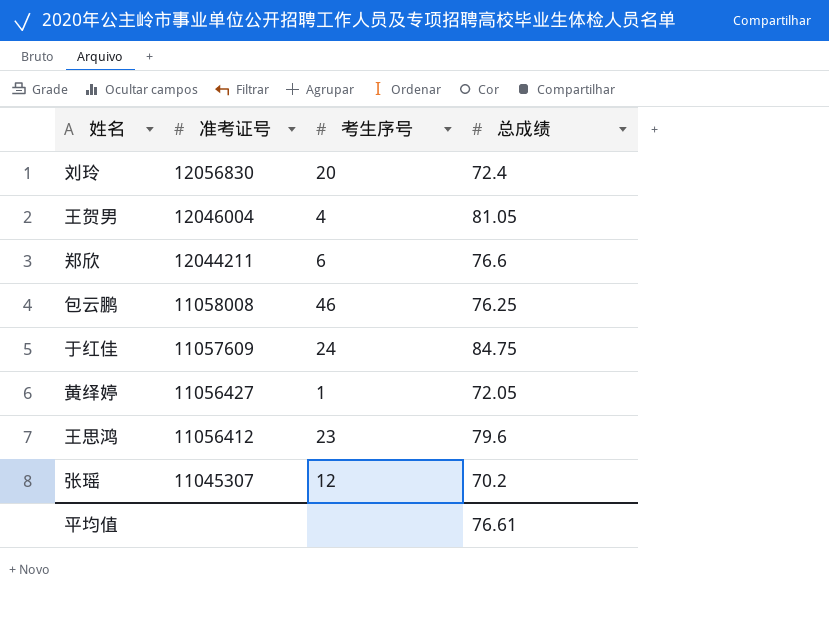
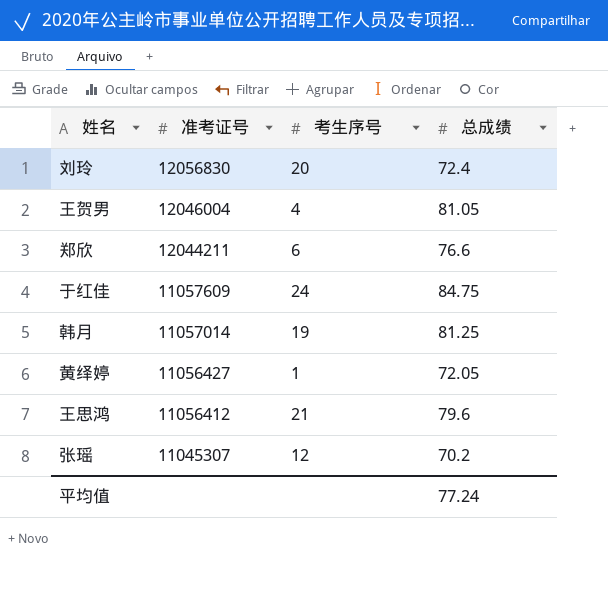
row 包云鹏: 11058008 | 46 | 76.25 -> none
row 韩月: none -> 11057014 | 19 | 81.25
王思鸿 | 考生序号: 23 -> 21
平均值 | 总成绩: 76.61 -> 77.24

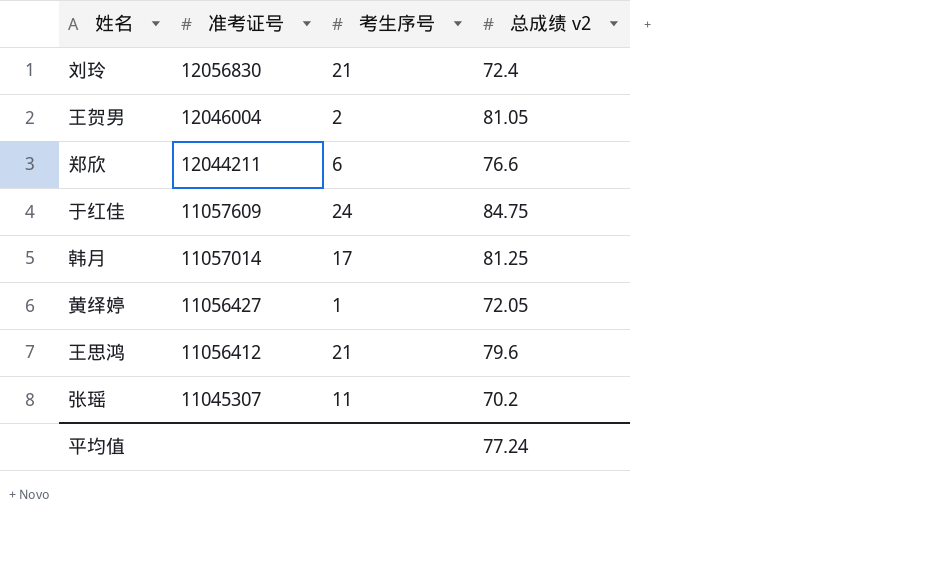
column name: 总成绩 -> 总成绩 v2
刘玲 | 考生序号: 20 -> 21
王贺男 | 考生序号: 4 -> 2
韩月 | 考生序号: 19 -> 17
张瑶 | 考生序号: 12 -> 11

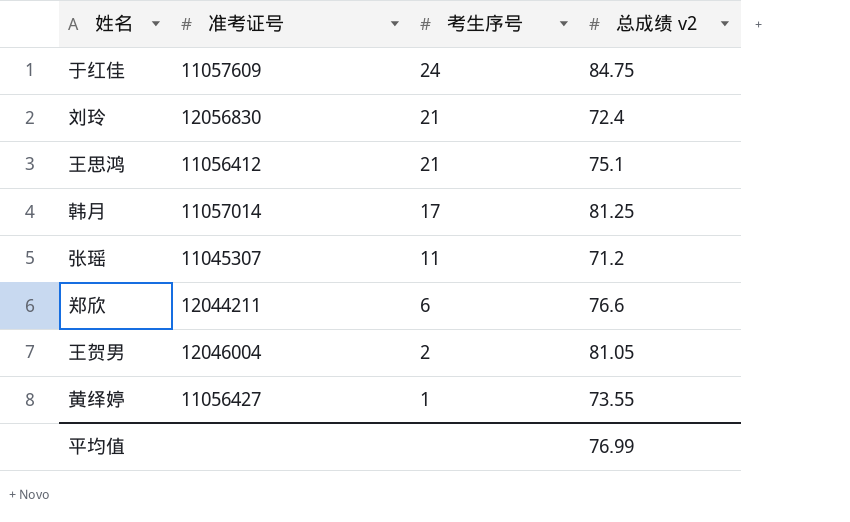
row order: 准考证号 descending -> 考生序号 descending
王思鸿 | 总成绩 v2: 79.6 -> 75.1
张瑶 | 总成绩 v2: 70.2 -> 71.2
黄绎婷 | 总成绩 v2: 72.05 -> 73.55
平均值 | 总成绩 v2: 77.24 -> 76.99

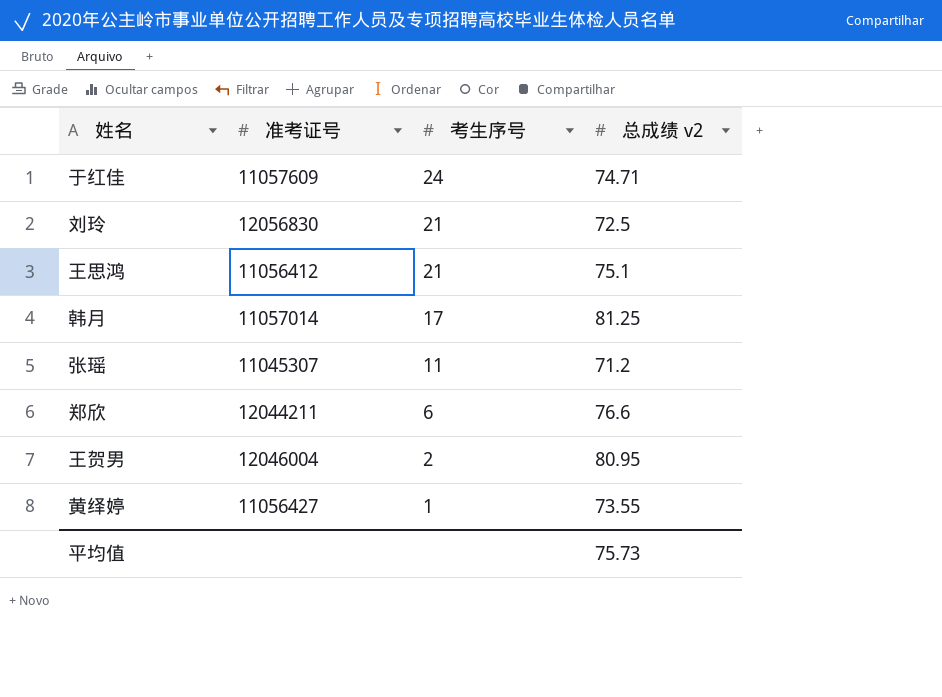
于红佳 | 总成绩 v2: 84.75 -> 74.71
刘玲 | 总成绩 v2: 72.4 -> 72.5
王贺男 | 总成绩 v2: 81.05 -> 80.95
平均值 | 总成绩 v2: 76.99 -> 75.73

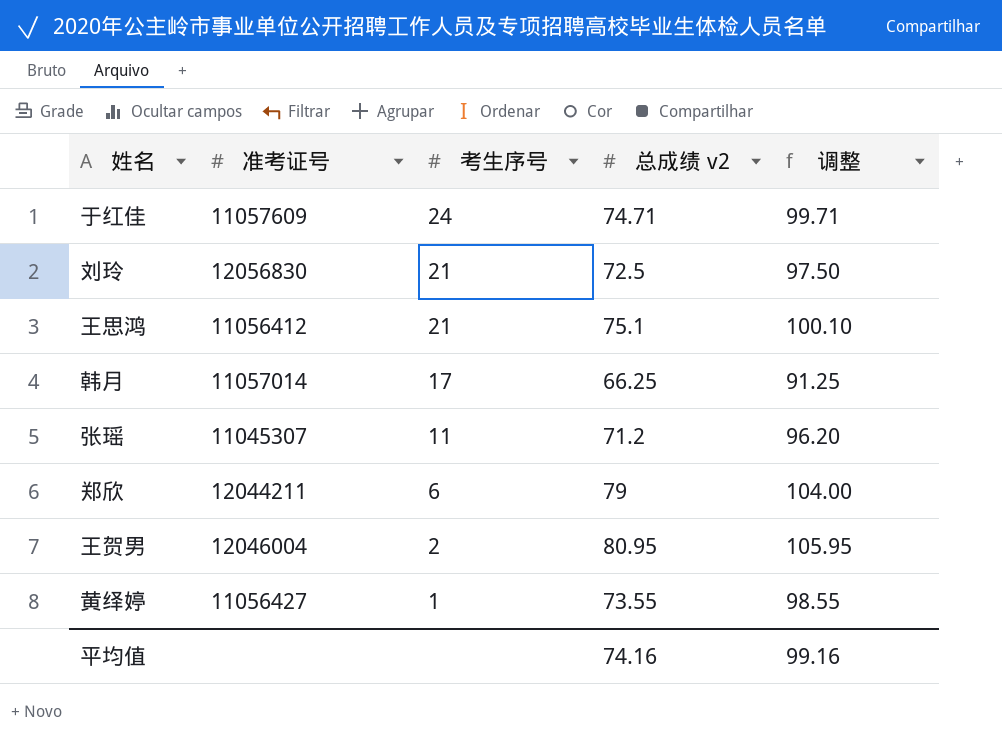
column 调整 | formula: none -> [总成绩 v2] + 25
韩月 | 总成绩 v2: 81.25 -> 66.25
郑欣 | 总成绩 v2: 76.6 -> 79
平均值 | 总成绩 v2: 75.73 -> 74.16

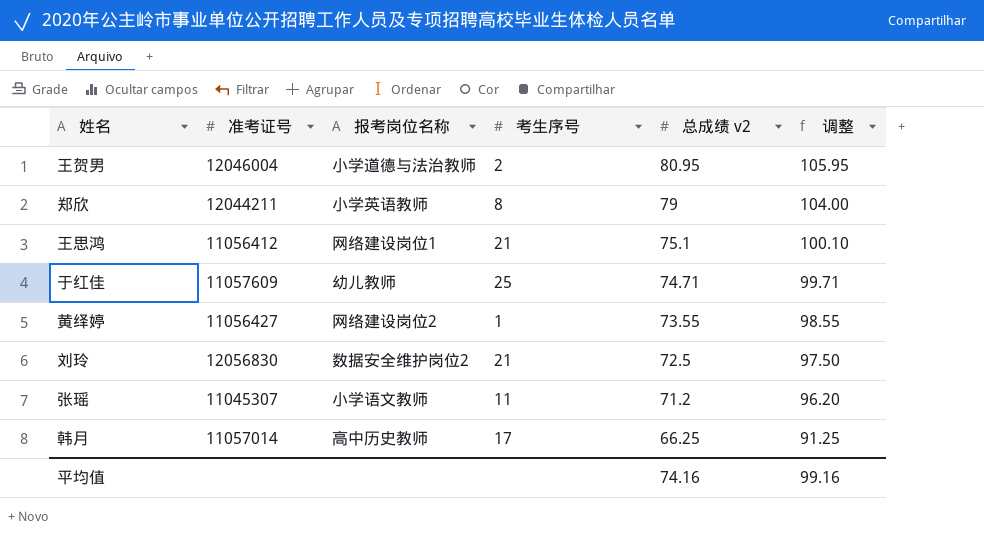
row order: 考生序号 descending -> 总成绩 v2 descending
column 报考岗位名称 | position: none -> 3
郑欣 | 考生序号: 6 -> 8
于红佳 | 考生序号: 24 -> 25

